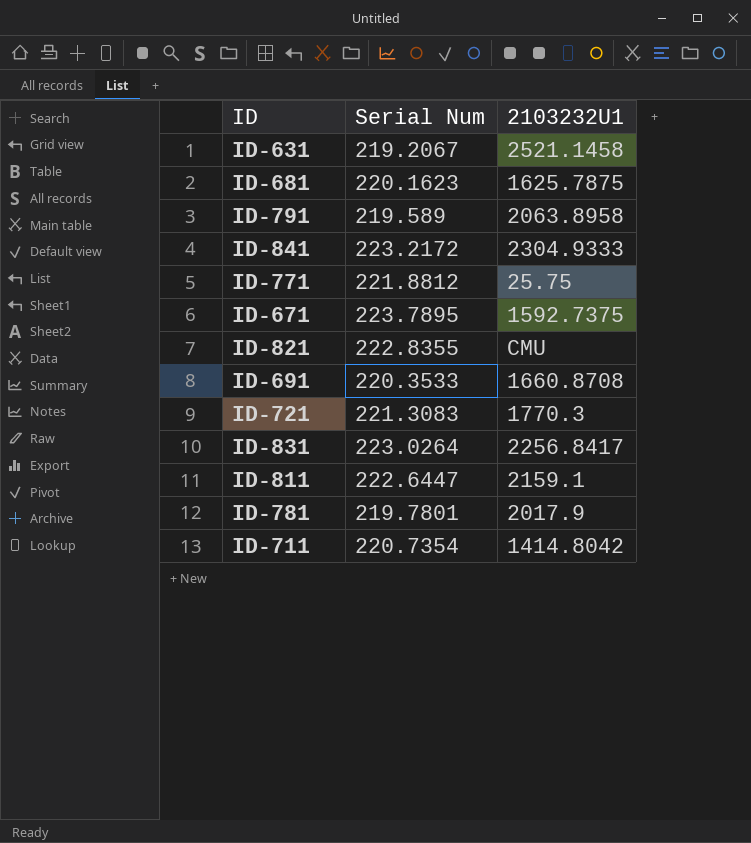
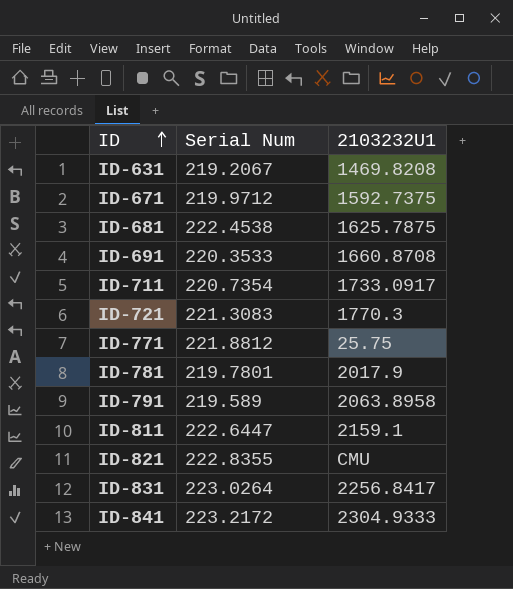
row order: none -> ID ascending
ID-631 | 2103232U1: 2521.1458 -> 1469.8208
ID-671 | Serial Num: 223.7895 -> 219.9712
ID-681 | Serial Num: 220.1623 -> 222.4538
ID-711 | 2103232U1: 1414.8042 -> 1733.0917

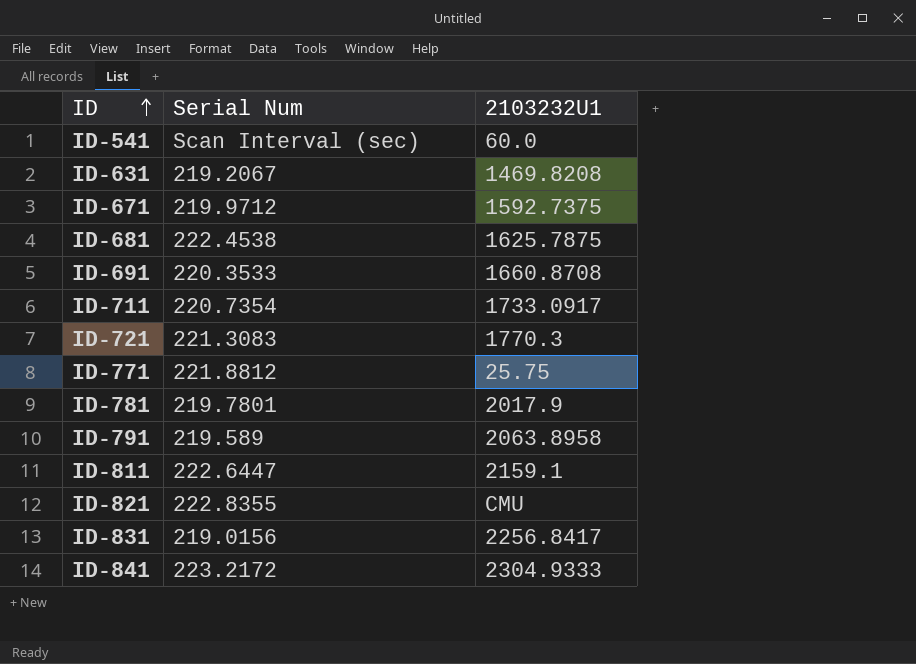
row ID-541: none -> Scan Interval (sec) | 60.0
ID-831 | Serial Num: 223.0264 -> 219.0156

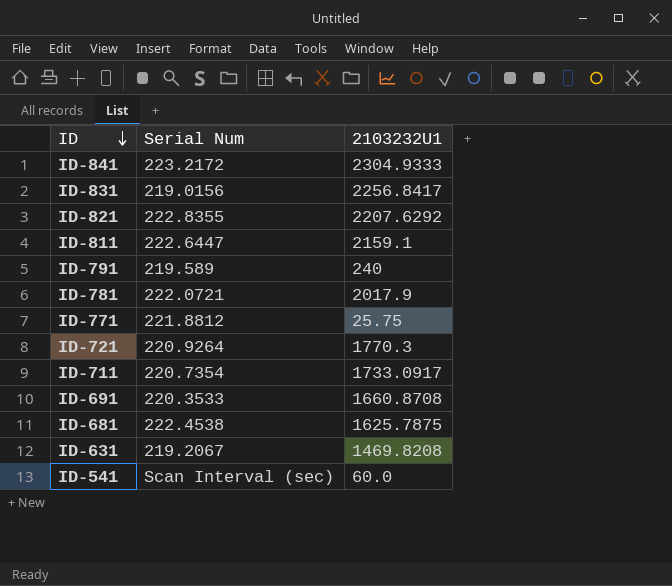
row order: ID ascending -> ID descending
row ID-671: 219.9712 | 1592.7375 -> none
ID-821 | 2103232U1: CMU -> 2207.6292
ID-791 | 2103232U1: 2063.8958 -> 240
ID-781 | Serial Num: 219.7801 -> 222.0721
ID-721 | Serial Num: 221.3083 -> 220.9264

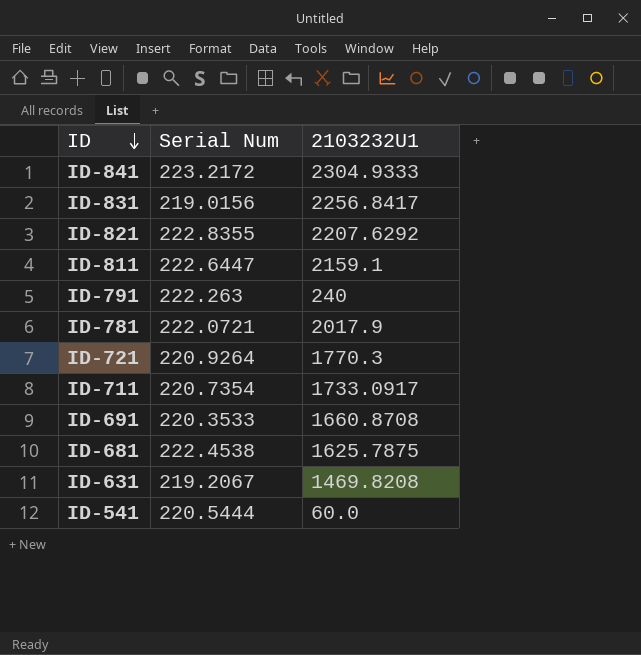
row ID-771: 221.8812 | 25.75 -> none
ID-791 | Serial Num: 219.589 -> 222.263
ID-541 | Serial Num: Scan Interval (sec) -> 220.5444

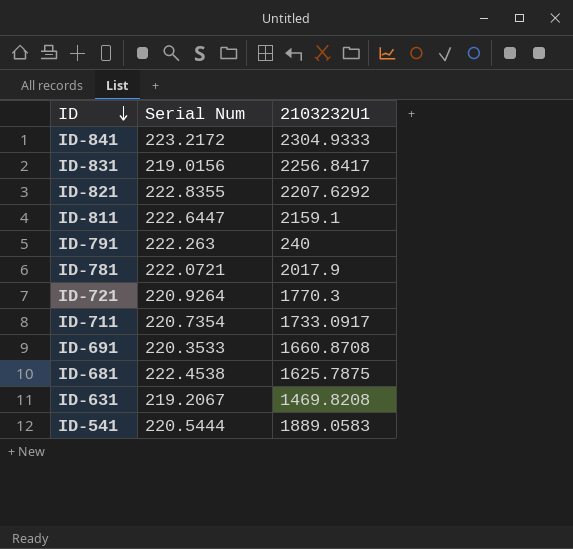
ID-541 | 2103232U1: 60.0 -> 1889.0583

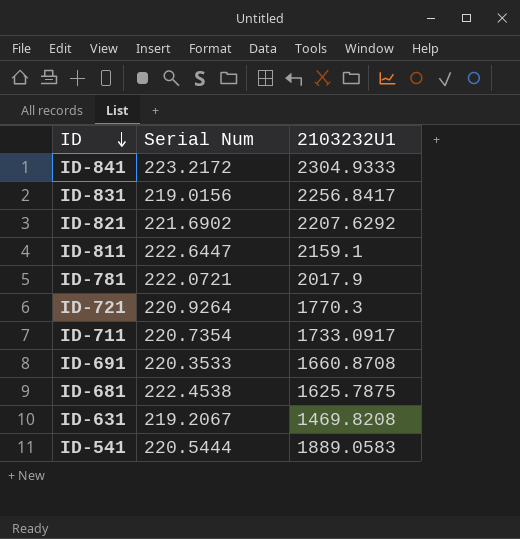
row ID-791: 222.263 | 240 -> none
ID-821 | Serial Num: 222.8355 -> 221.6902

